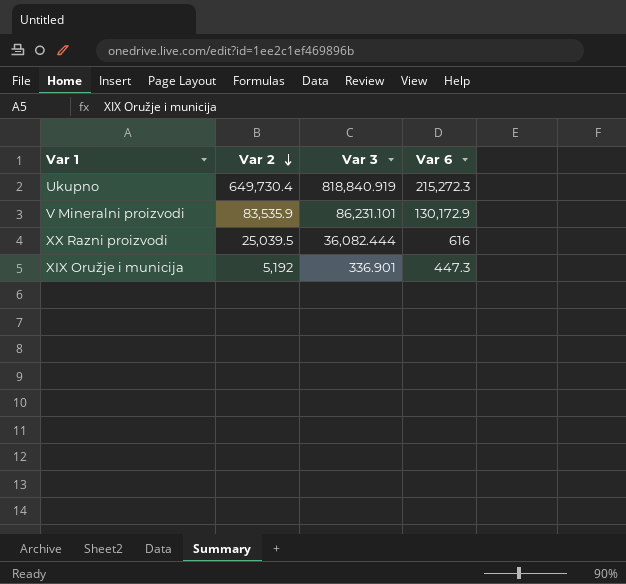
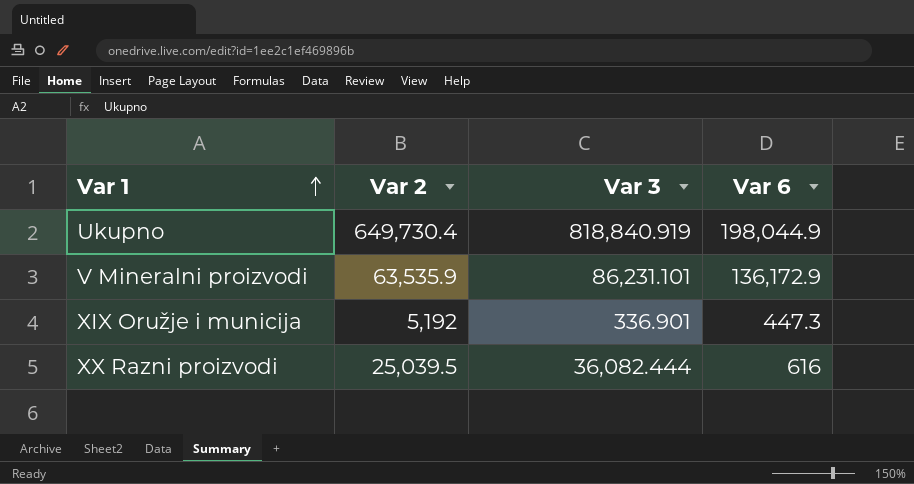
row order: Var 2 descending -> Var 1 ascending
Ukupno | Var 6: 215,272.3 -> 198,044.9
V Mineralni proizvodi | Var 2: 83,535.9 -> 63,535.9
V Mineralni proizvodi | Var 6: 130,172.9 -> 136,172.9

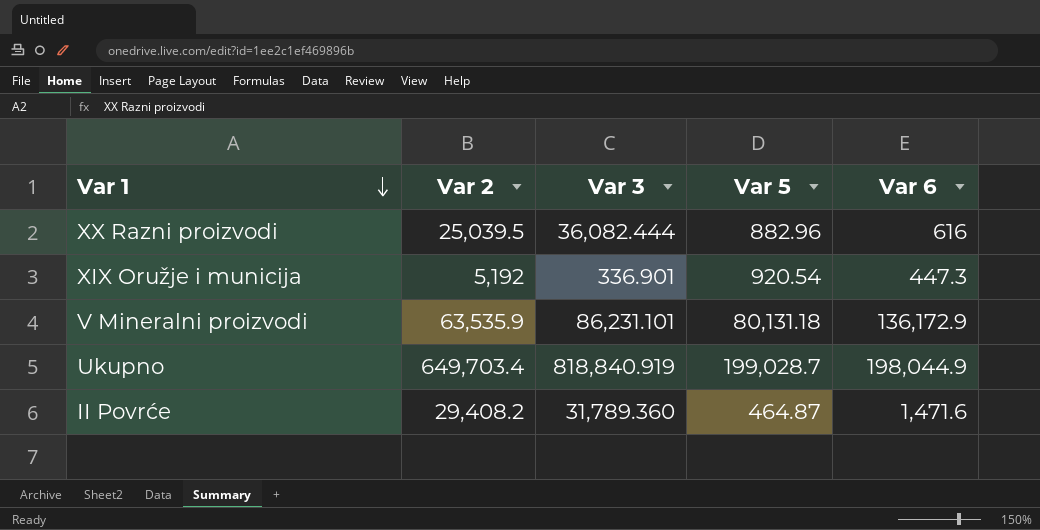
row order: Var 1 ascending -> Var 1 descending
column Var 5 | position: none -> 4
Ukupno | Var 2: 649,730.4 -> 649,703.4
row II Povrće: none -> 29,408.2 | 31,789.360 | 464.87 | 1,471.6

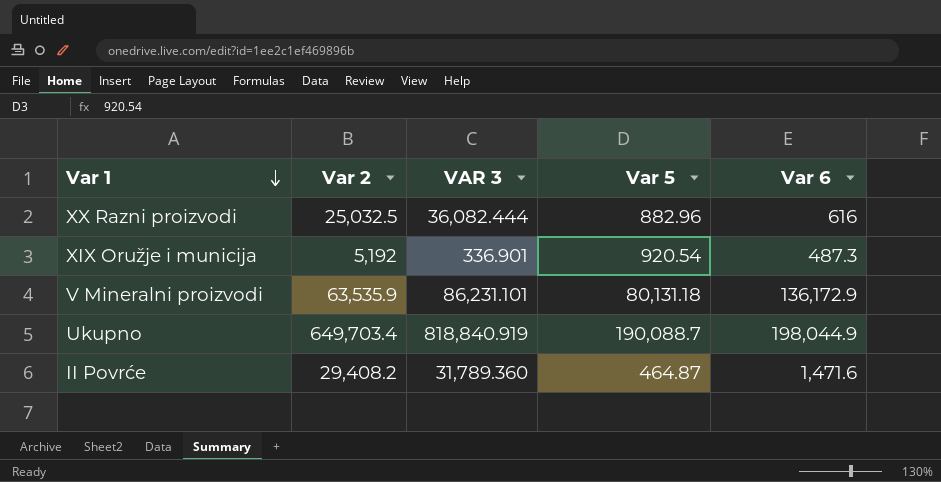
column name: Var 3 -> VAR 3
XX Razni proizvodi | Var 2: 25,039.5 -> 25,032.5
XIX Oružje i municija | Var 6: 447.3 -> 487.3
Ukupno | Var 5: 199,028.7 -> 190,088.7

